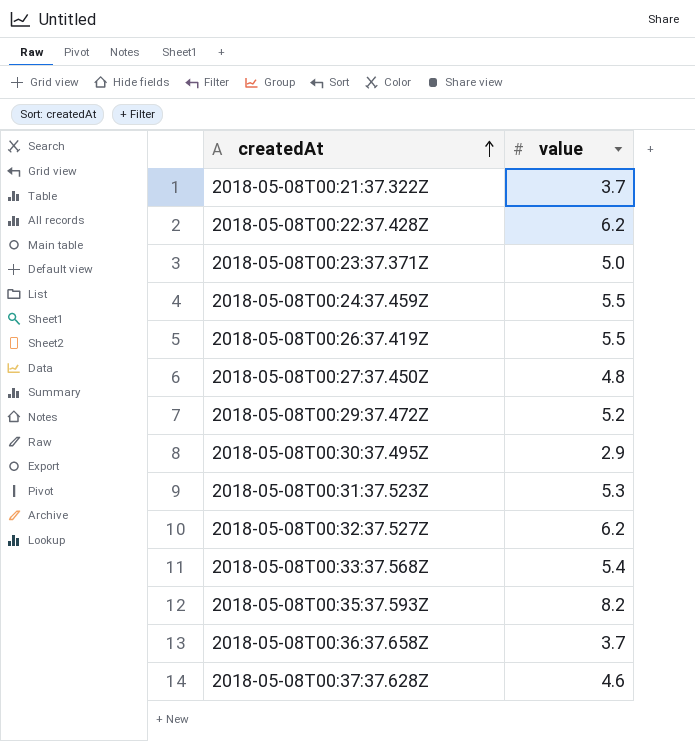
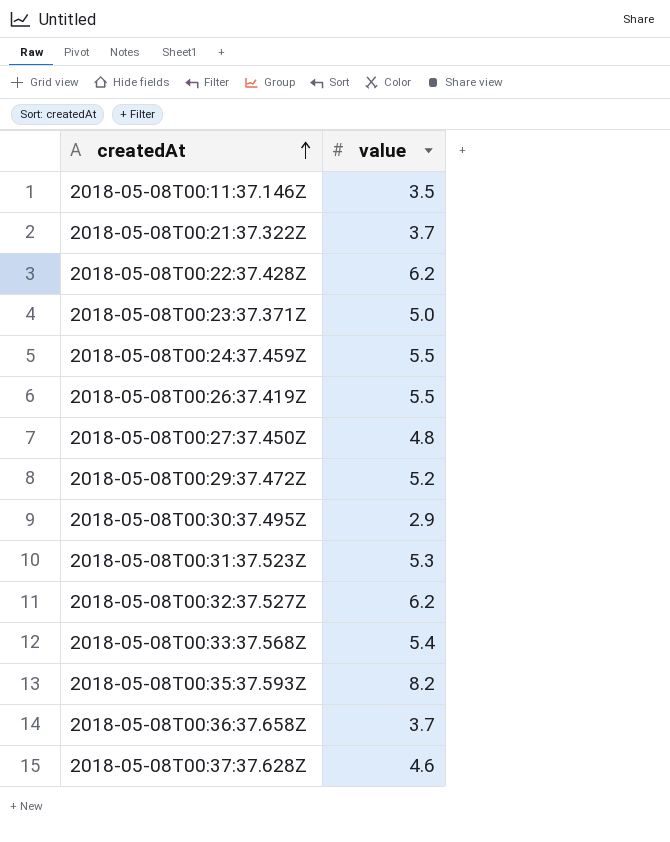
row 2018-05-08T00:11:37.146Z: none -> 3.5

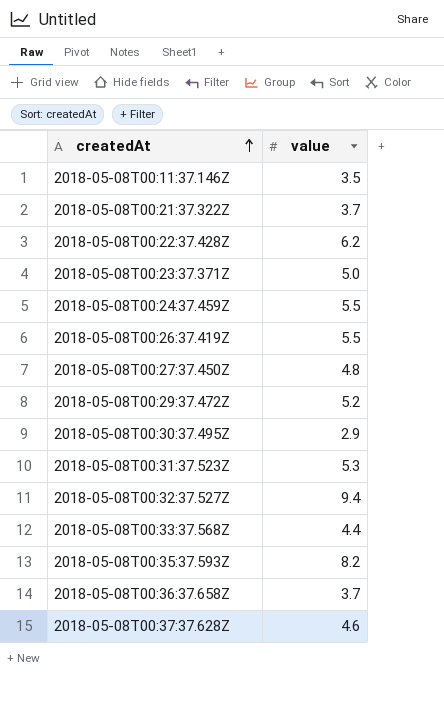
2018-05-08T00:32:37.527Z | value: 6.2 -> 9.4
2018-05-08T00:33:37.568Z | value: 5.4 -> 4.4

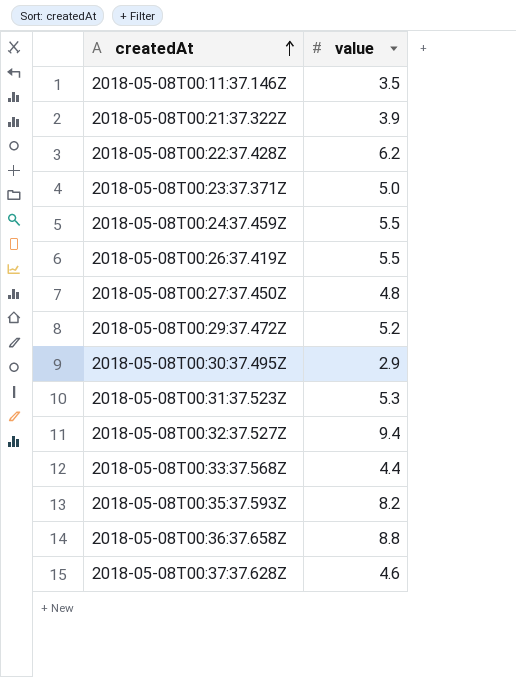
2018-05-08T00:21:37.322Z | value: 3.7 -> 3.9
2018-05-08T00:36:37.658Z | value: 3.7 -> 8.8

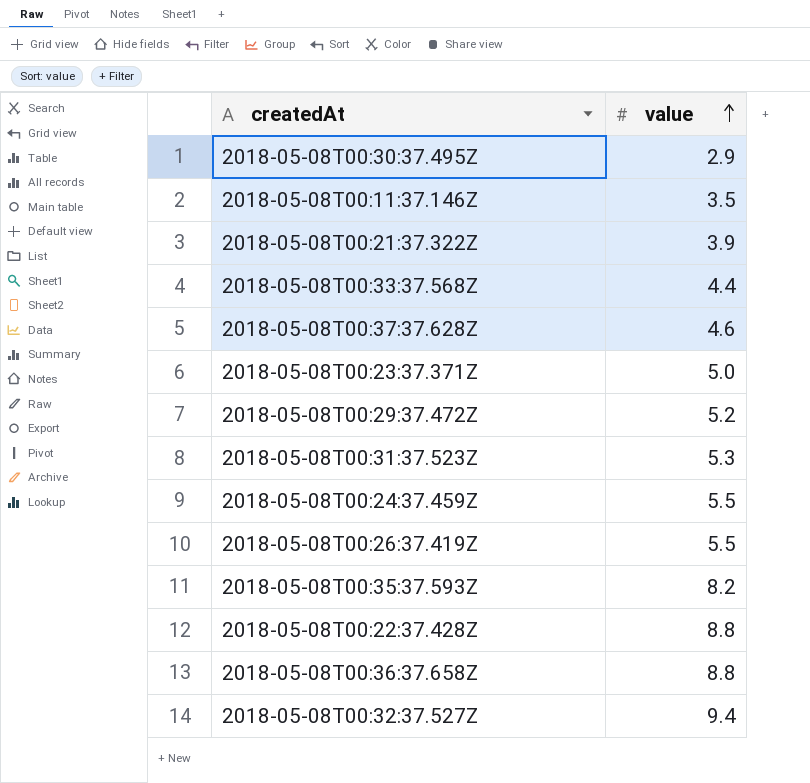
row order: createdAt ascending -> value ascending
row 2018-05-08T00:27:37.450Z: 4.8 -> none
2018-05-08T00:22:37.428Z | value: 6.2 -> 8.8

